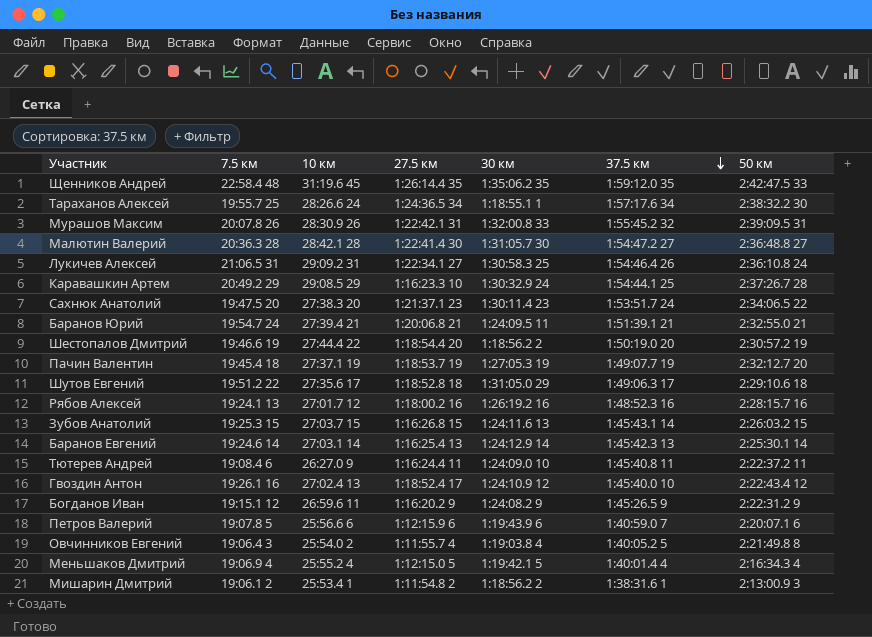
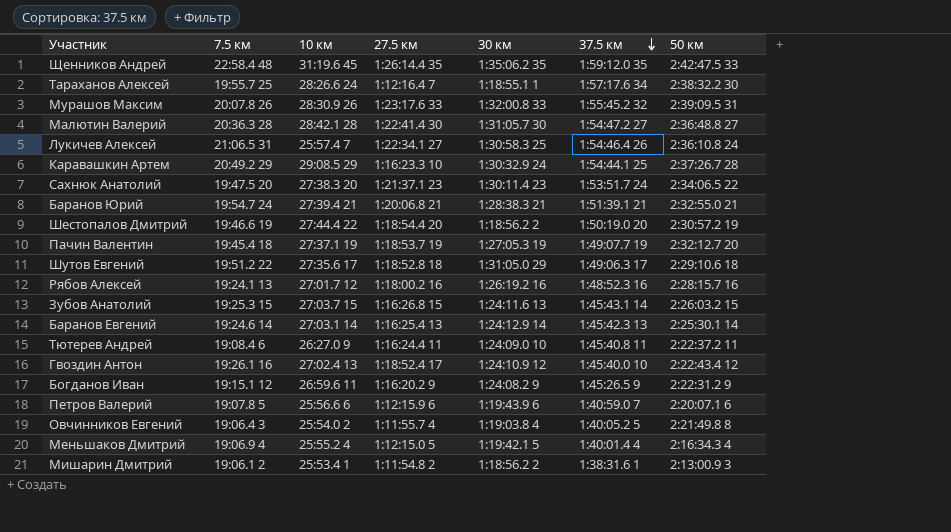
Тараханов Алексей | 27.5 км: 1:24:36.5 34 -> 1:12:16.4 7
Мурашов Максим | 27.5 км: 1:22:42.1 31 -> 1:23:17.6 33
Лукичев Алексей | 10 км: 29:09.2 31 -> 25:57.4 7
Баранов Юрий | 30 км: 1:24:09.5 11 -> 1:28:38.3 21

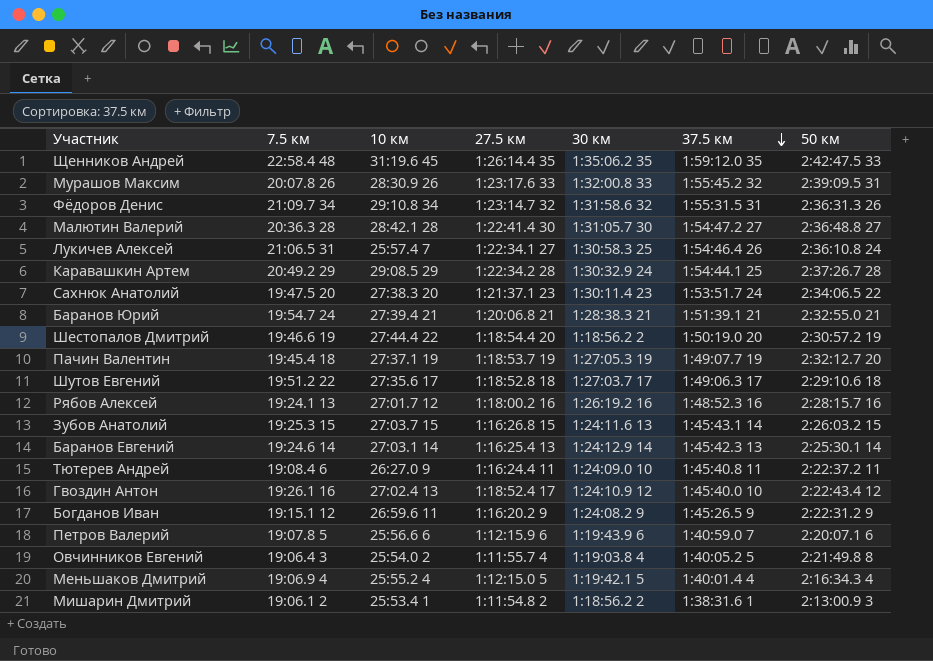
row Тараханов Алексей: 19:55.7 25 | 28:26.6 24 | 1:12:16.4 7 | 1:18:55.1 1 | 1:57:17.6 34 | 2:38:32.2 30 -> none
row Фёдоров Денис: none -> 21:09.7 34 | 29:10.8 34 | 1:23:14.7 32 | 1:31:58.6 32 | 1:55:31.5 31 | 2:36:31.3 26
Каравашкин Артем | 27.5 км: 1:16:23.3 10 -> 1:22:34.2 28
Шутов Евгений | 30 км: 1:31:05.0 29 -> 1:27:03.7 17

